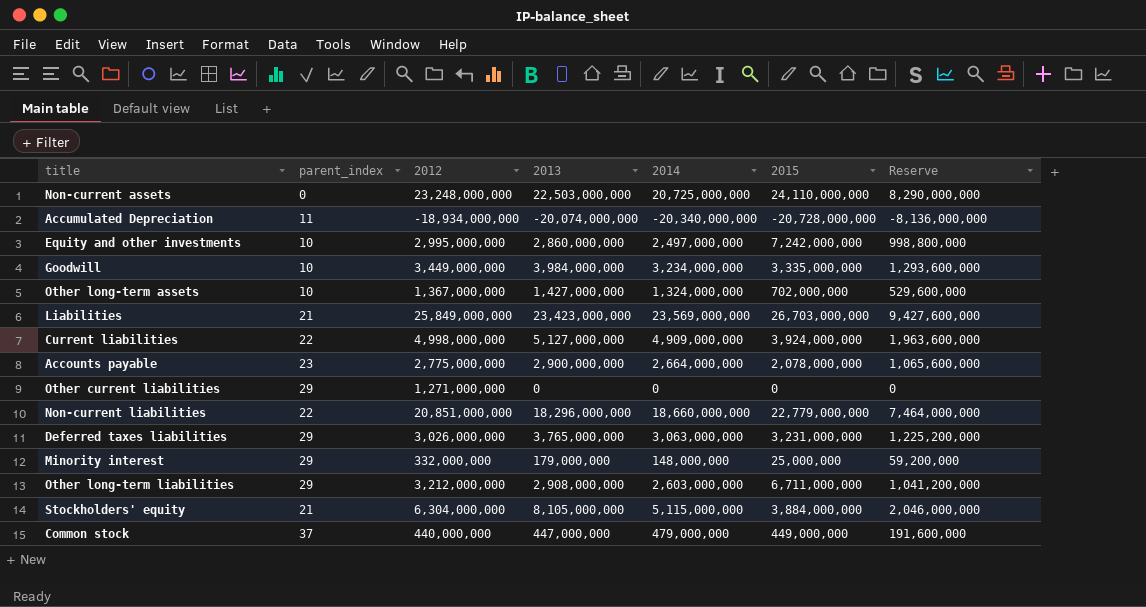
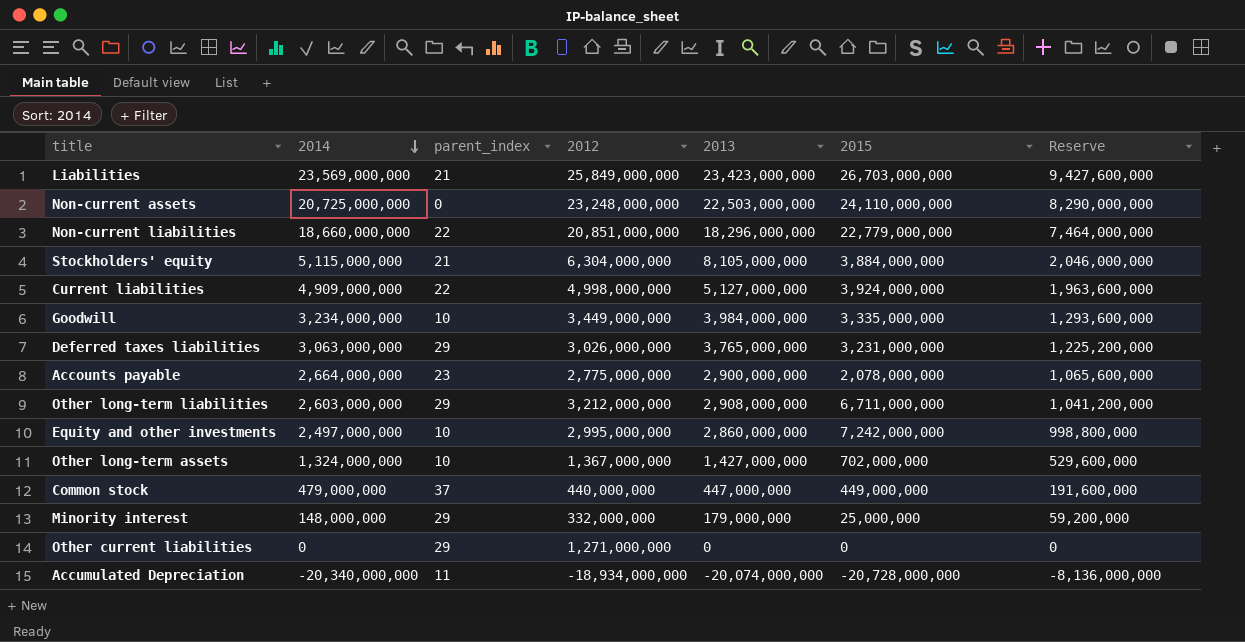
row order: none -> 2014 descending
column 2014 | position: 5 -> 2

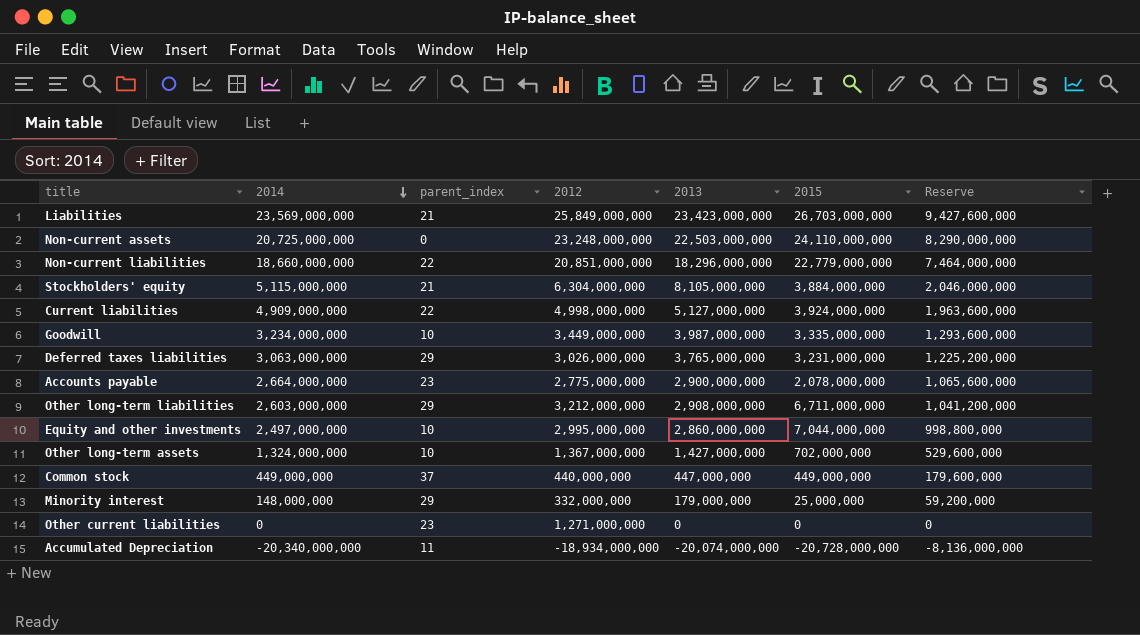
Goodwill | 2013: 3,984,000,000 -> 3,987,000,000
Equity and other investments | 2015: 7,242,000,000 -> 7,044,000,000
Common stock | 2014: 479,000,000 -> 449,000,000
Common stock | Reserve: 191,600,000 -> 179,600,000
Other current liabilities | parent_index: 29 -> 23

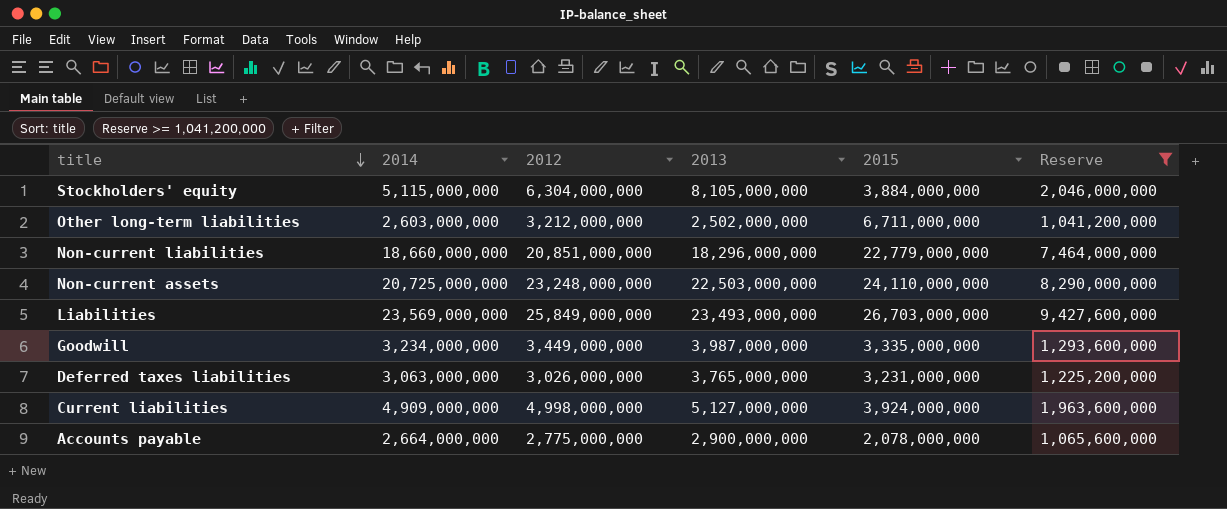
filter: none -> Reserve >= 1,041,200,000
row order: 2014 descending -> title descending
column parent_index | position: 3 -> none
Other long-term liabilities | 2013: 2,908,000,000 -> 2,502,000,000
Liabilities | 2013: 23,423,000,000 -> 23,493,000,000

